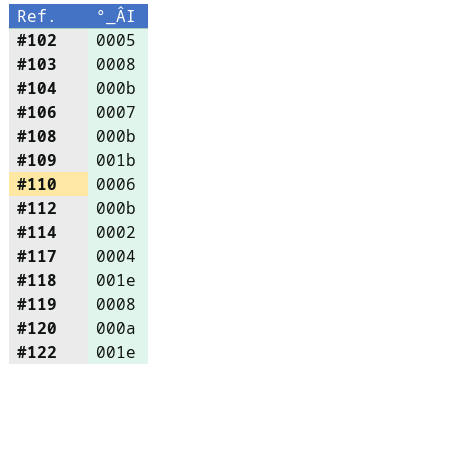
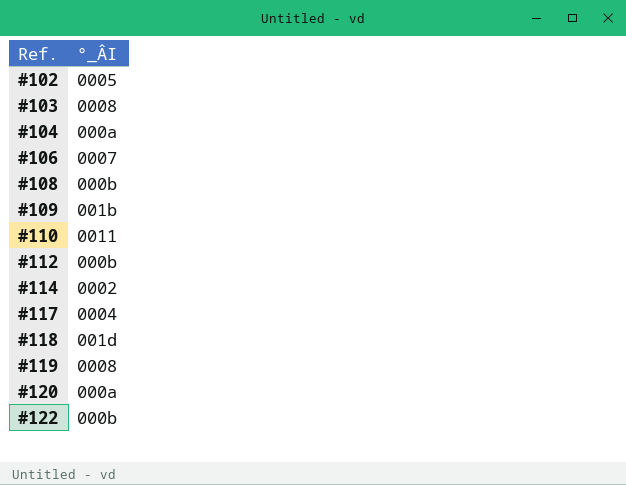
#104 | °_ÂI: 000b -> 000a
#110 | °_ÂI: 0006 -> 0011
#118 | °_ÂI: 001e -> 001d
#122 | °_ÂI: 001e -> 000b

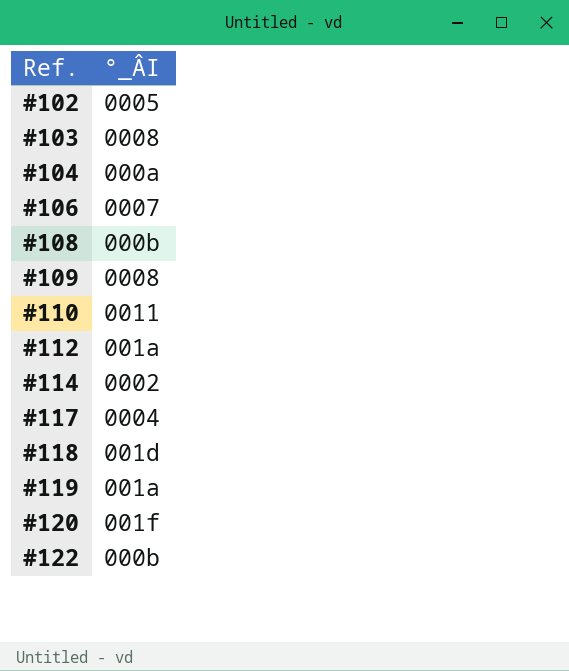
#109 | °_ÂI: 001b -> 0008
#112 | °_ÂI: 000b -> 001a
#119 | °_ÂI: 0008 -> 001a
#120 | °_ÂI: 000a -> 001f

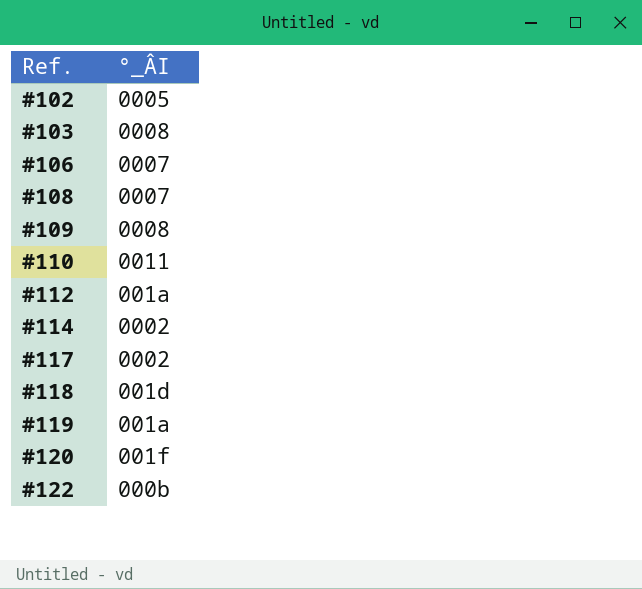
row #104: 000a -> none
#108 | °_ÂI: 000b -> 0007
#117 | °_ÂI: 0004 -> 0002

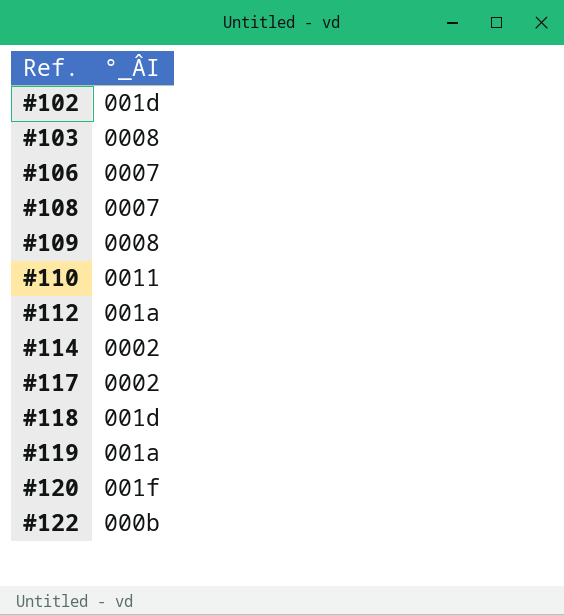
#102 | °_ÂI: 0005 -> 001d

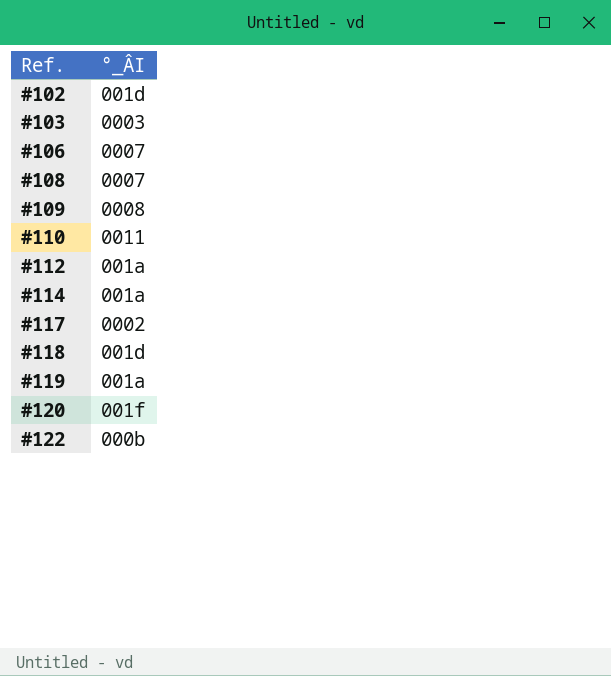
#103 | °_ÂI: 0008 -> 0003
#114 | °_ÂI: 0002 -> 001a

